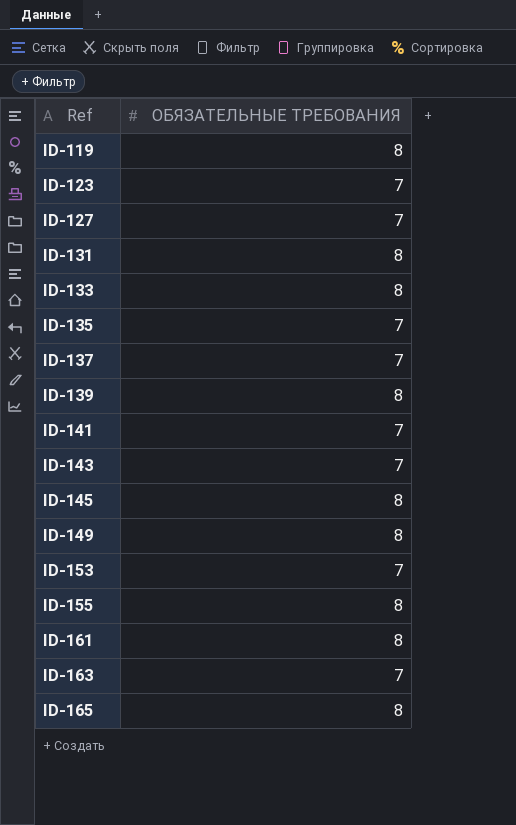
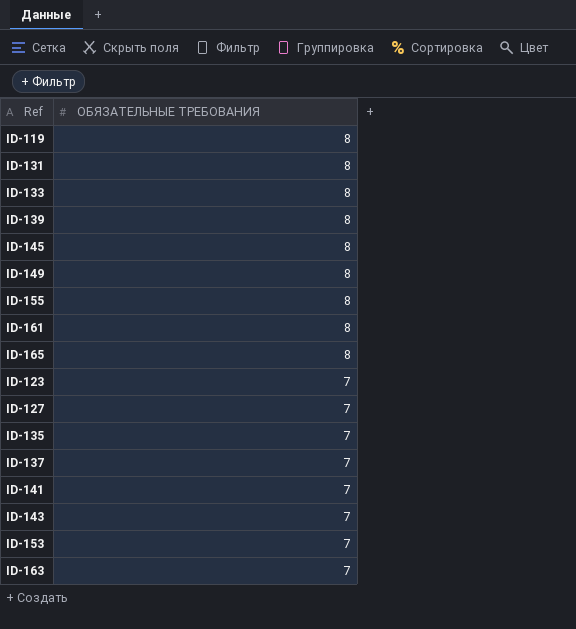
row order: Ref ascending -> ОБЯЗАТЕЛЬНЫЕ ТРЕБОВАНИЯ descending

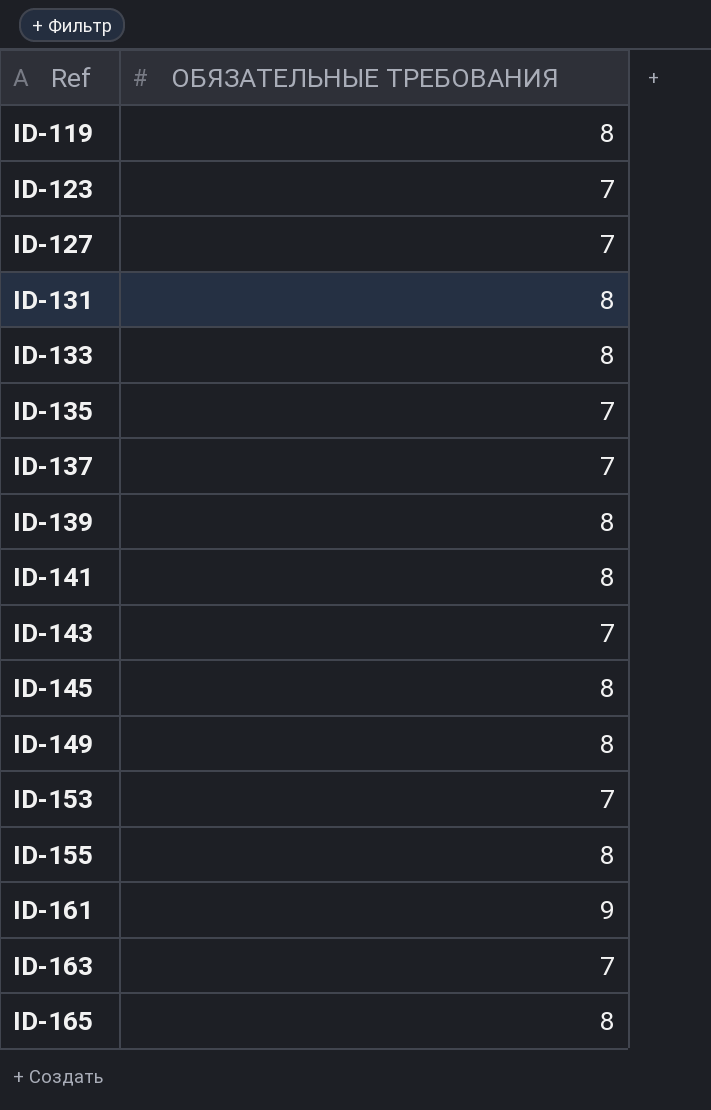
row order: ОБЯЗАТЕЛЬНЫЕ ТРЕБОВАНИЯ descending -> Ref ascending
ID-141 | ОБЯЗАТЕЛЬНЫЕ ТРЕБОВАНИЯ: 7 -> 8
ID-161 | ОБЯЗАТЕЛЬНЫЕ ТРЕБОВАНИЯ: 8 -> 9

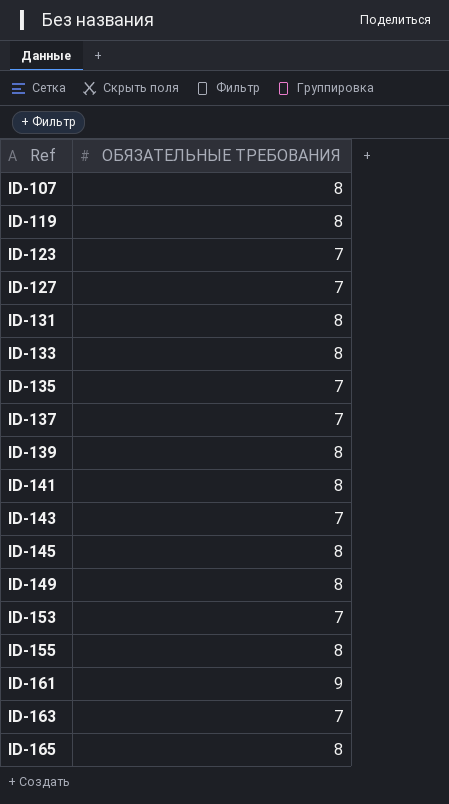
row ID-107: none -> 8

